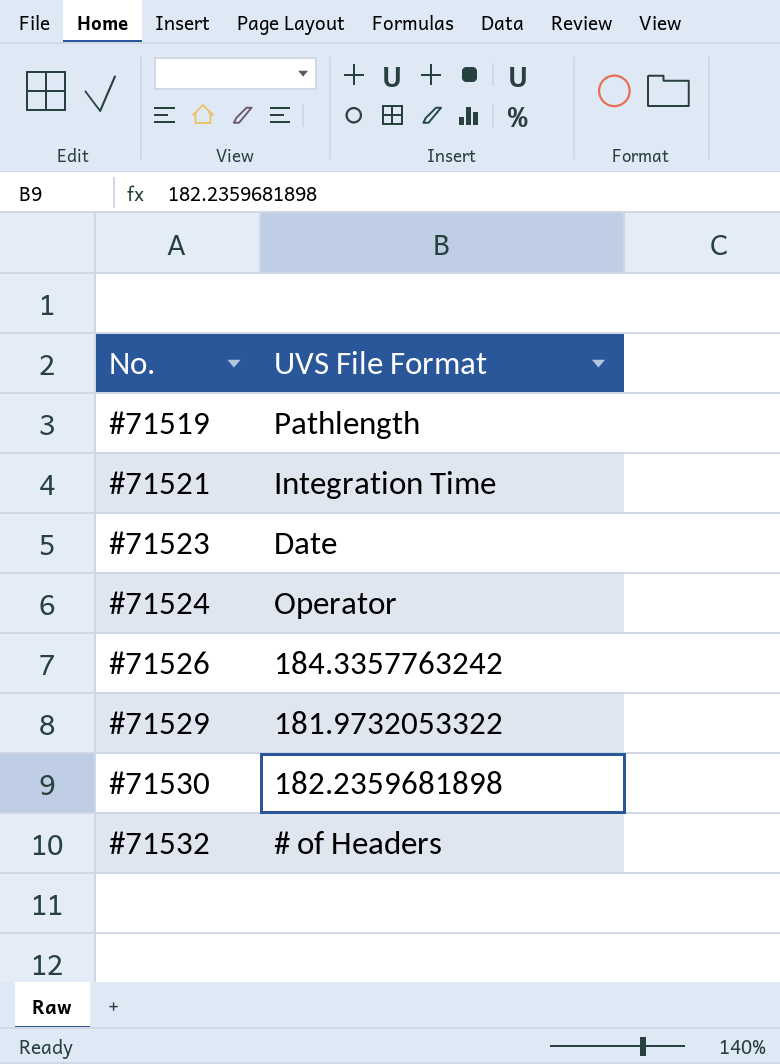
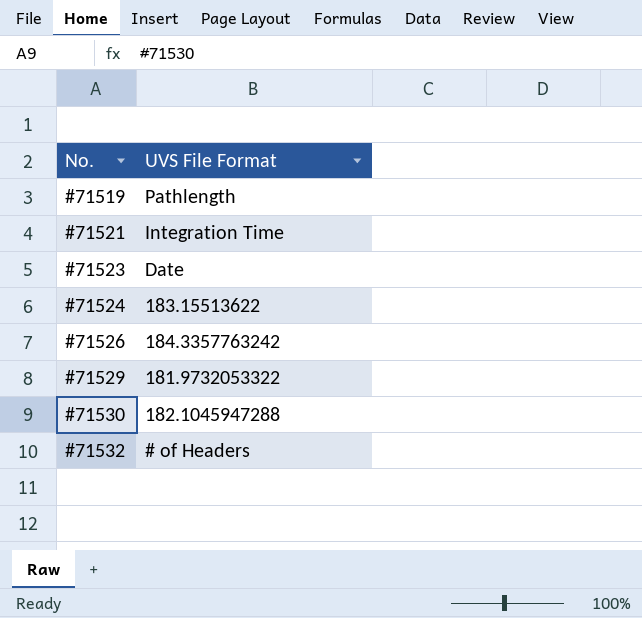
#71524 | UVS File Format: Operator -> 183.15513622
#71530 | UVS File Format: 182.2359681898 -> 182.1045947288

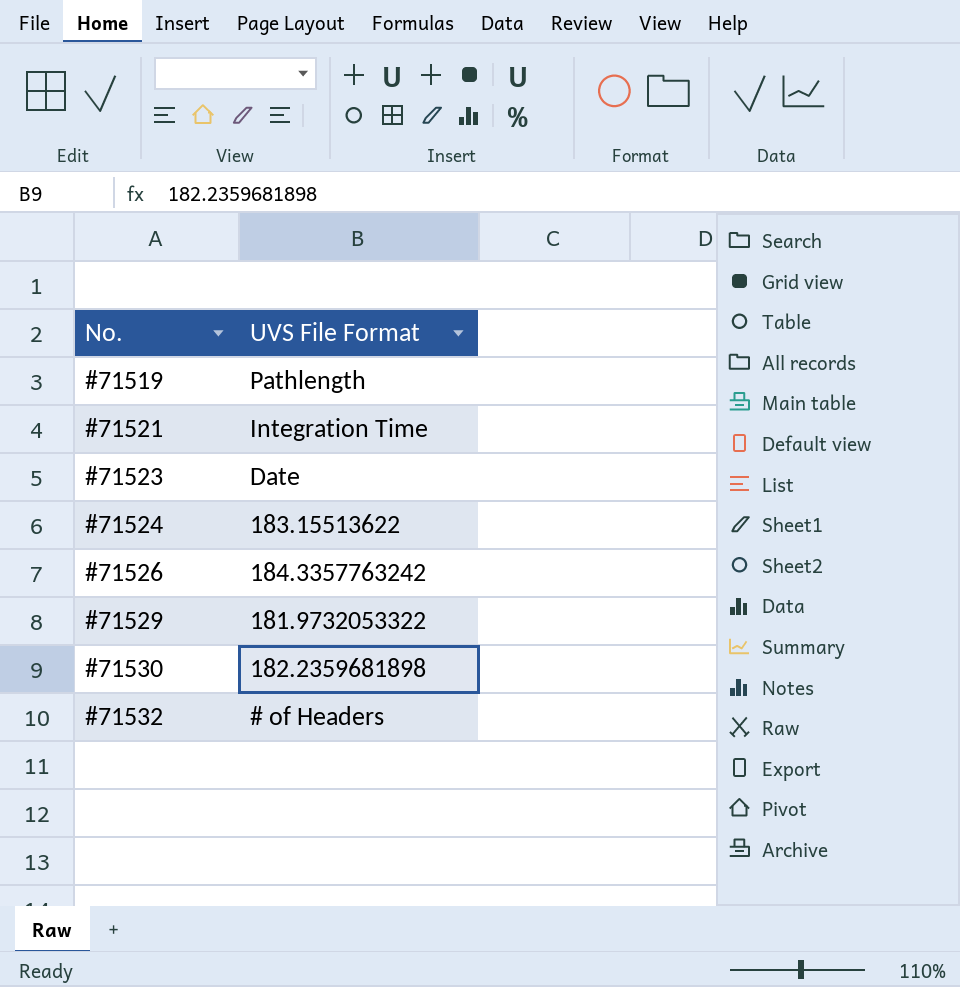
#71530 | UVS File Format: 182.1045947288 -> 182.2359681898

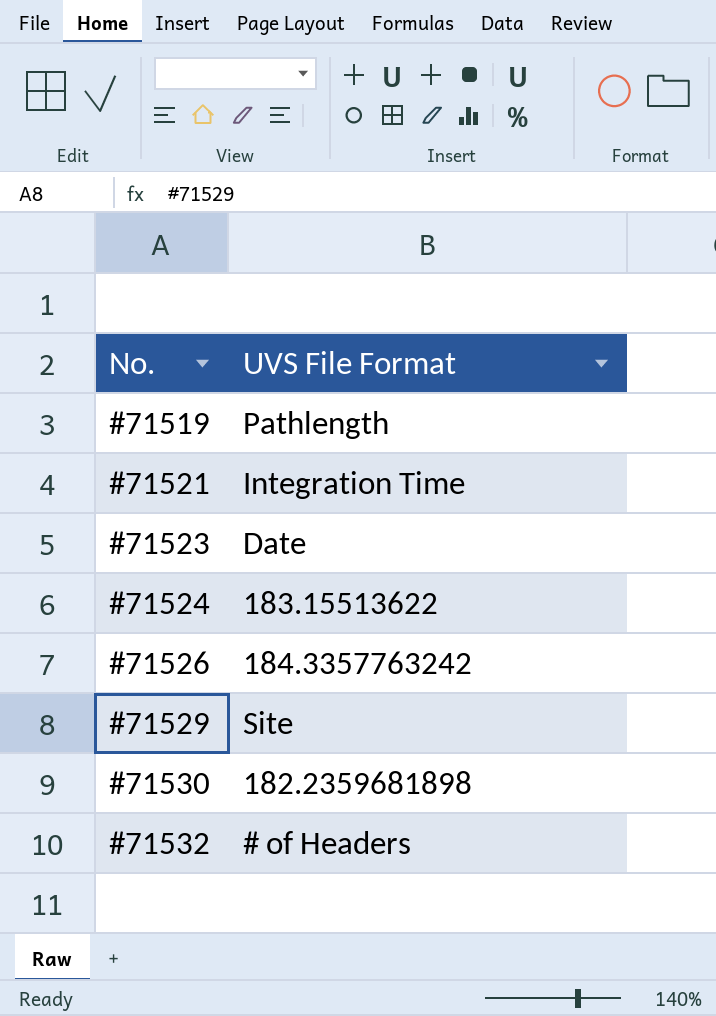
#71529 | UVS File Format: 181.9732053322 -> Site

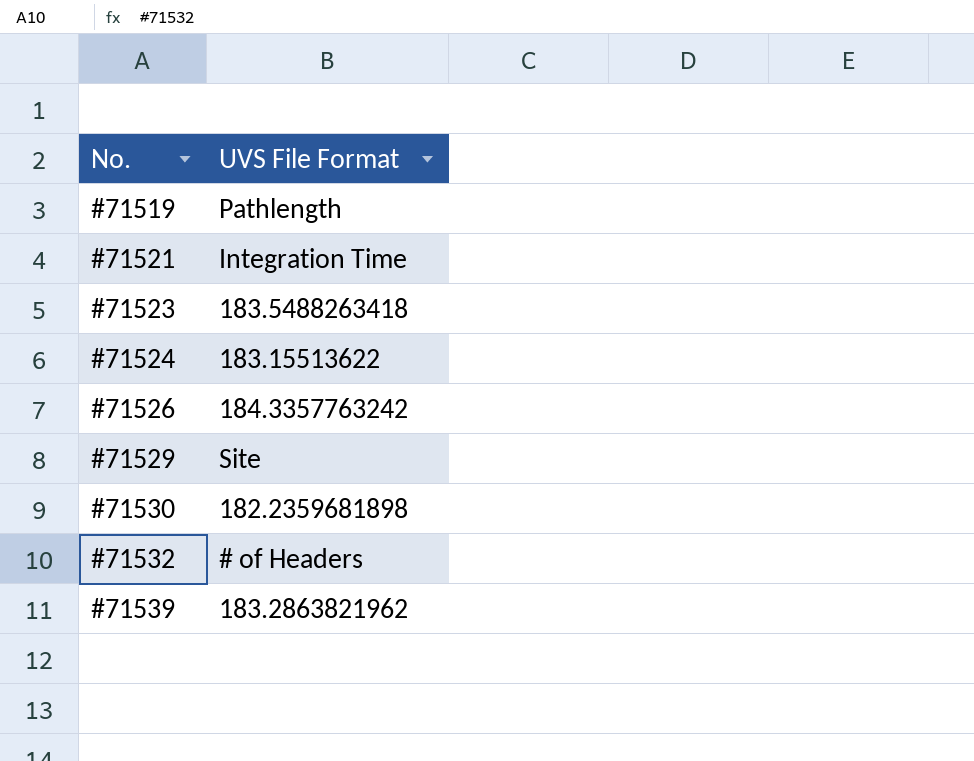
#71523 | UVS File Format: Date -> 183.5488263418
row #71539: none -> 183.2863821962

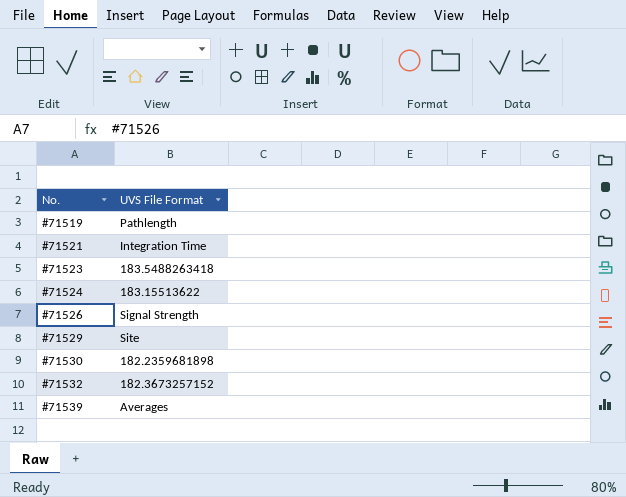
#71526 | UVS File Format: 184.3357763242 -> Signal Strength
#71532 | UVS File Format: # of Headers -> 182.3673257152
#71539 | UVS File Format: 183.2863821962 -> Averages

